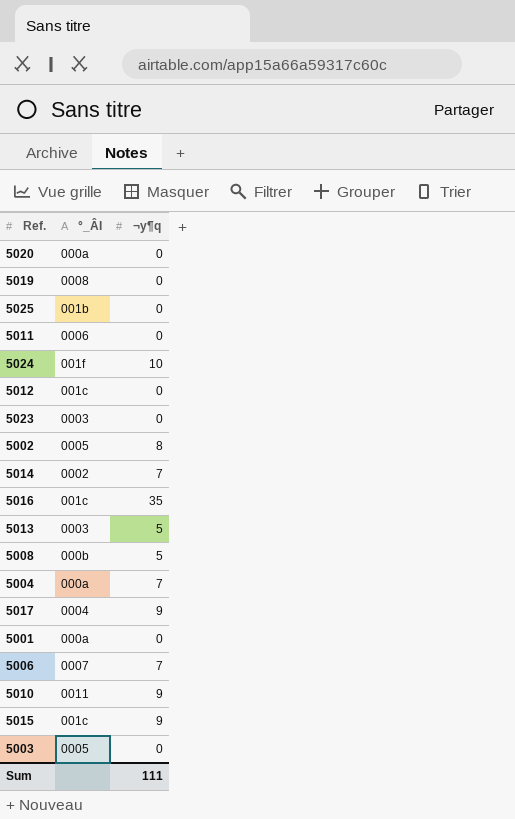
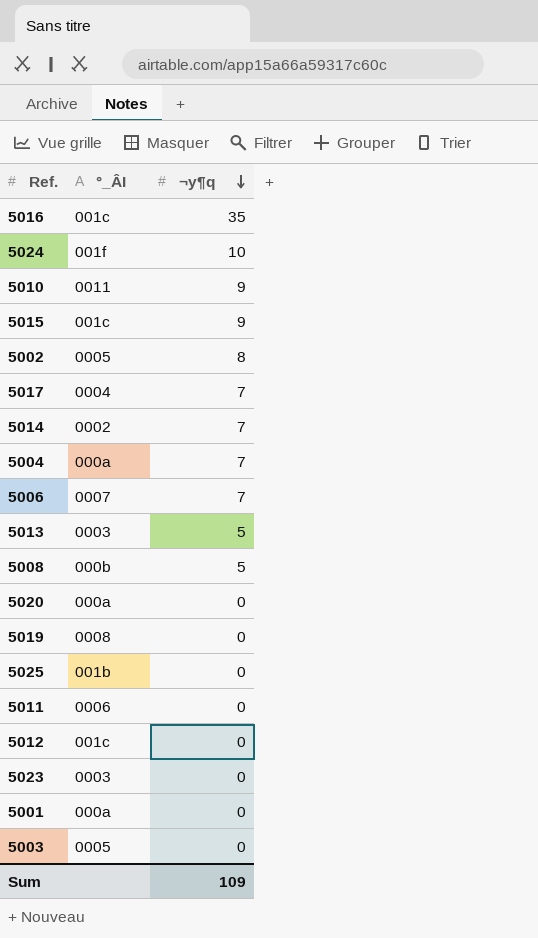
row order: none -> ¬y¶q descending
5017 | ¬y¶q: 9 -> 7
Sum | ¬y¶q: 111 -> 109

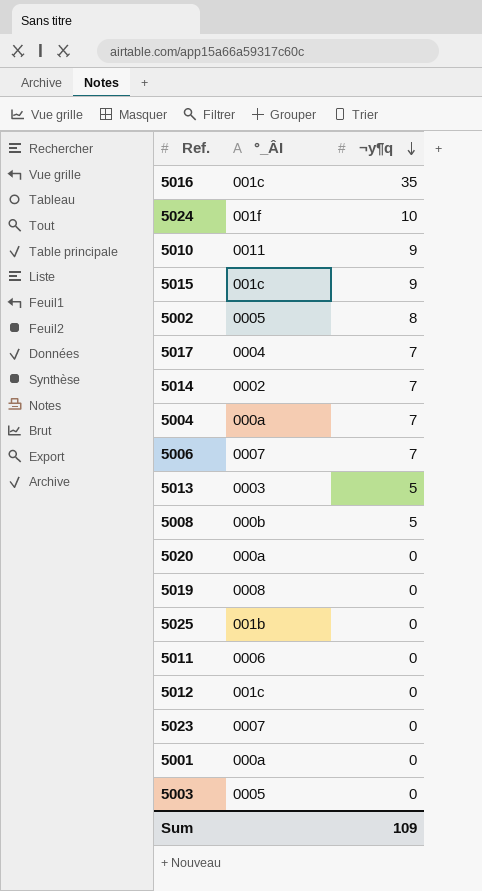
5023 | °_ÂI: 0003 -> 0007

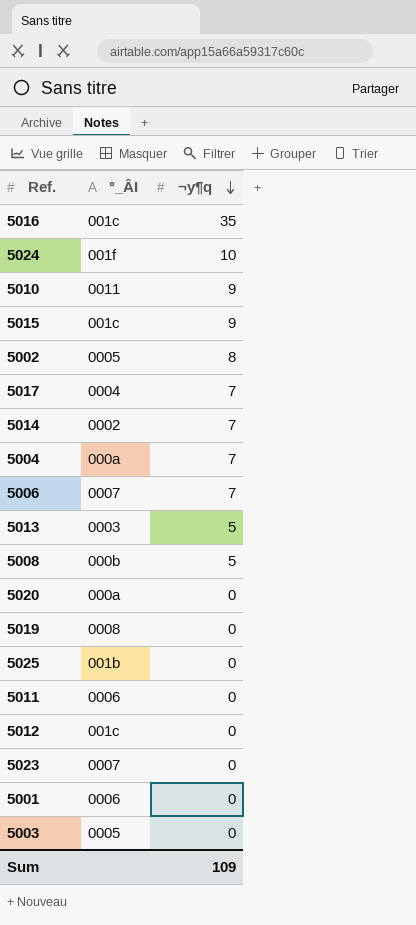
5001 | °_ÂI: 000a -> 0006

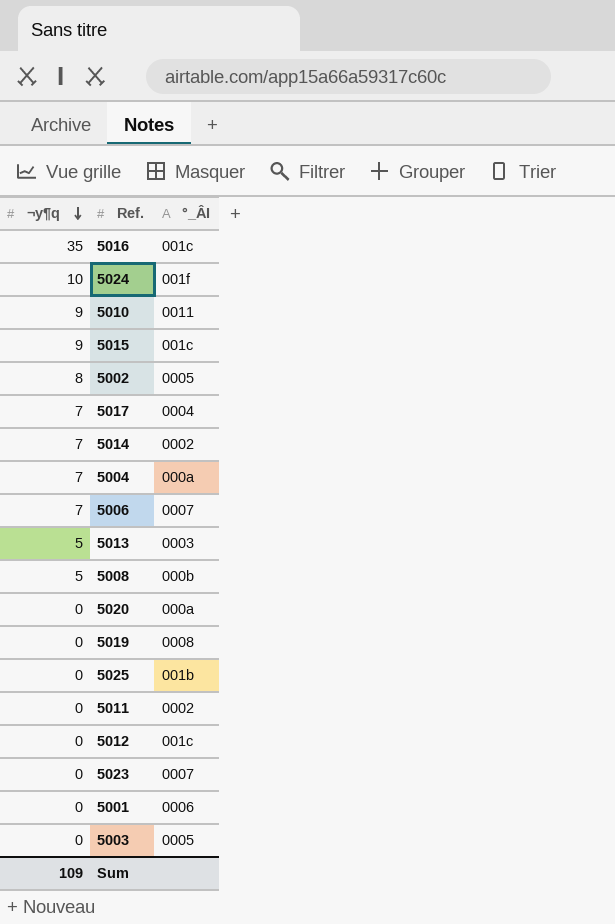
column ¬y¶q | position: 3 -> 1
5011 | °_ÂI: 0006 -> 0002

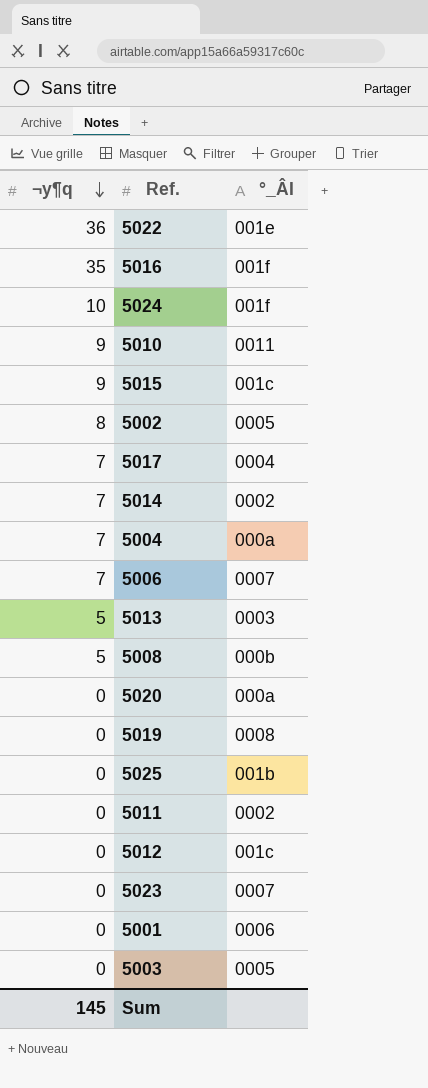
row 5022: none -> 36 | 001e
5016 | °_ÂI: 001c -> 001f
Sum | ¬y¶q: 109 -> 145

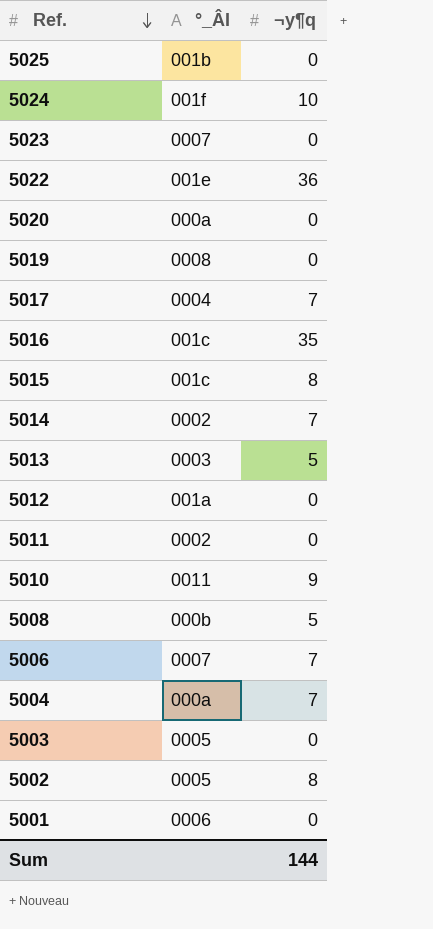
row order: ¬y¶q descending -> Ref. descending
column ¬y¶q | position: 1 -> 3
5016 | °_ÂI: 001f -> 001c
5015 | ¬y¶q: 9 -> 8
5012 | °_ÂI: 001c -> 001a
Sum | ¬y¶q: 145 -> 144

